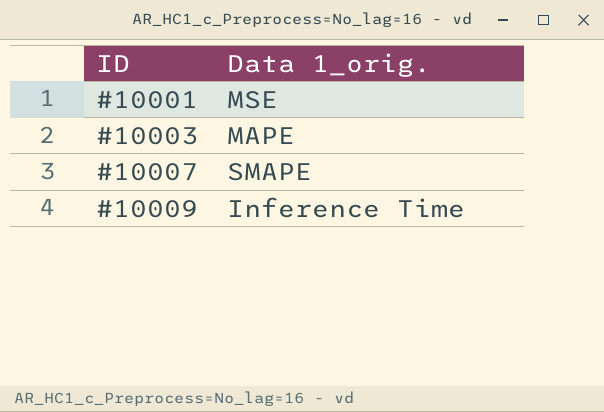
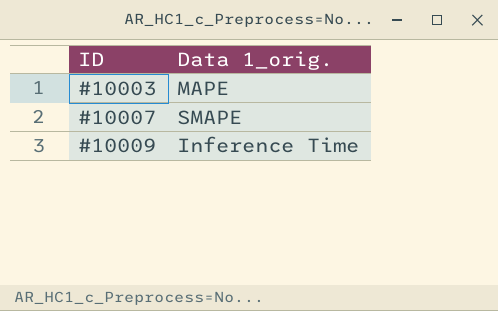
row #10001: MSE -> none

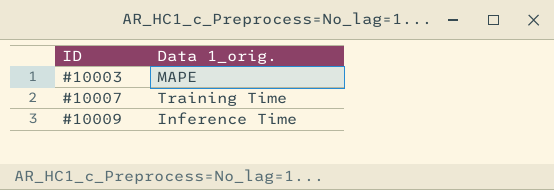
#10007 | Data 1_orig.: SMAPE -> Training Time

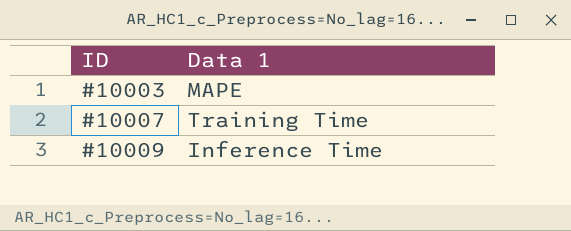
column name: Data 1_orig. -> Data 1

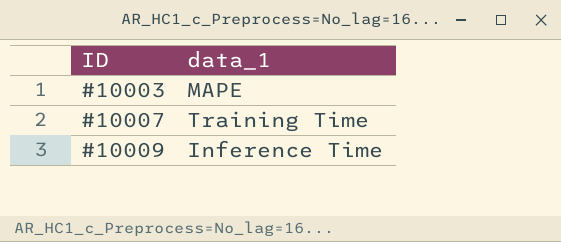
column name: Data 1 -> data_1

